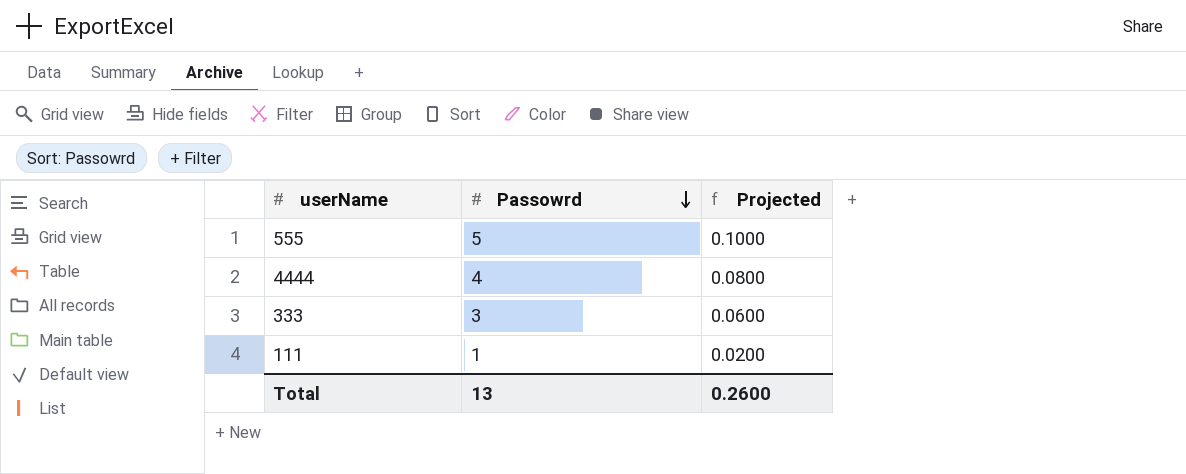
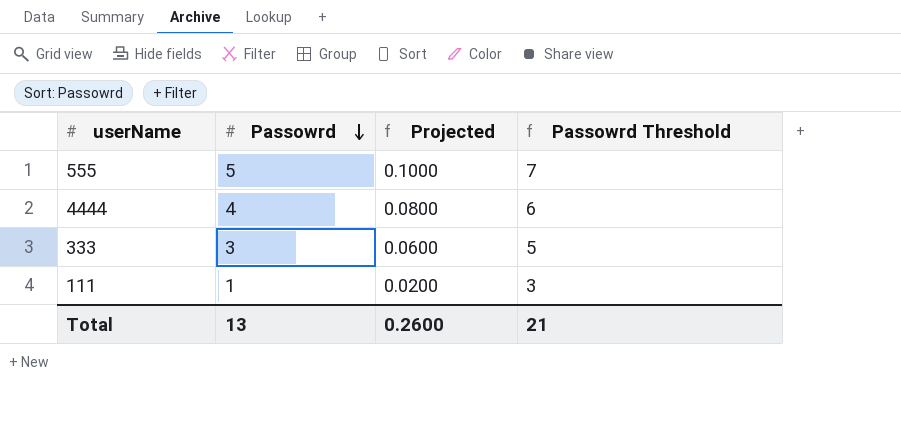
column Passowrd Threshold | formula: none -> [Passowrd] + 2

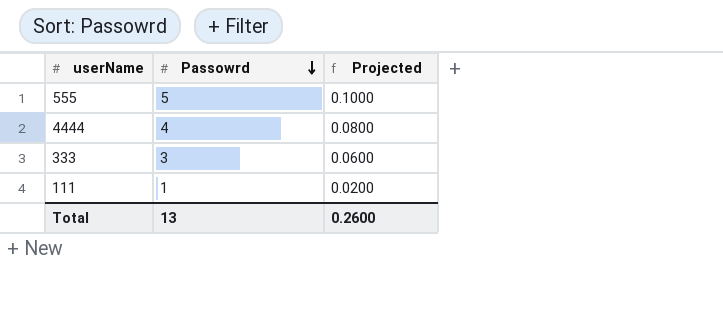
column Passowrd Threshold | formula: [Passowrd] + 2 -> none

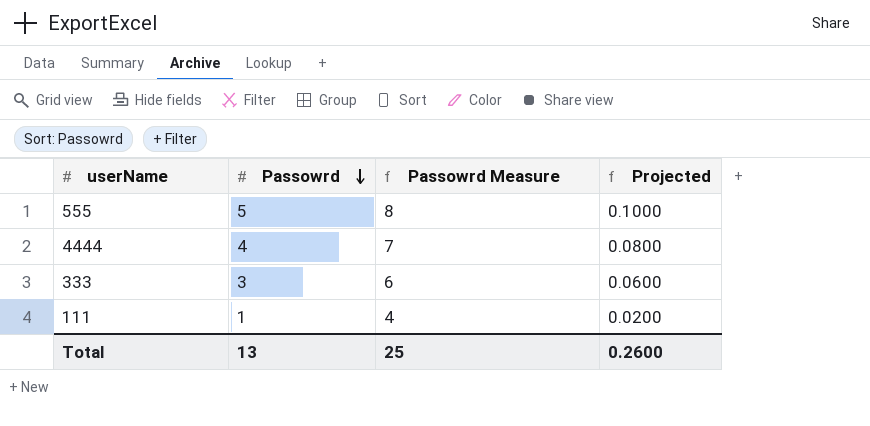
column Passowrd Measure | formula: none -> [Passowrd] + 3

